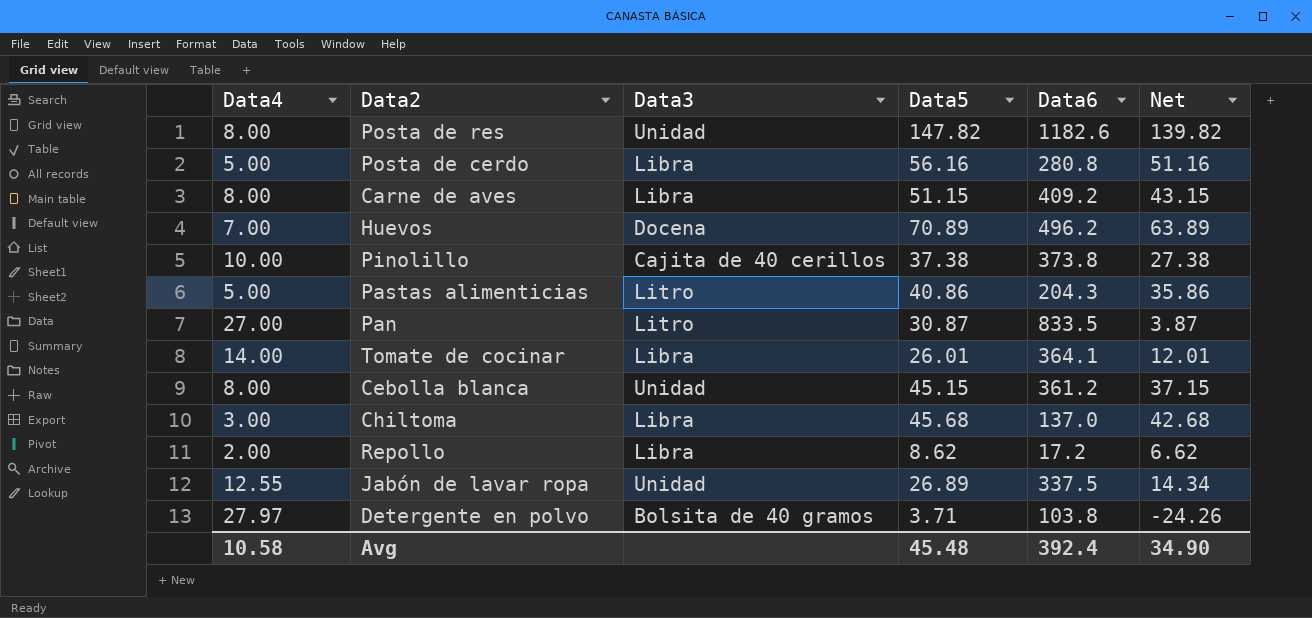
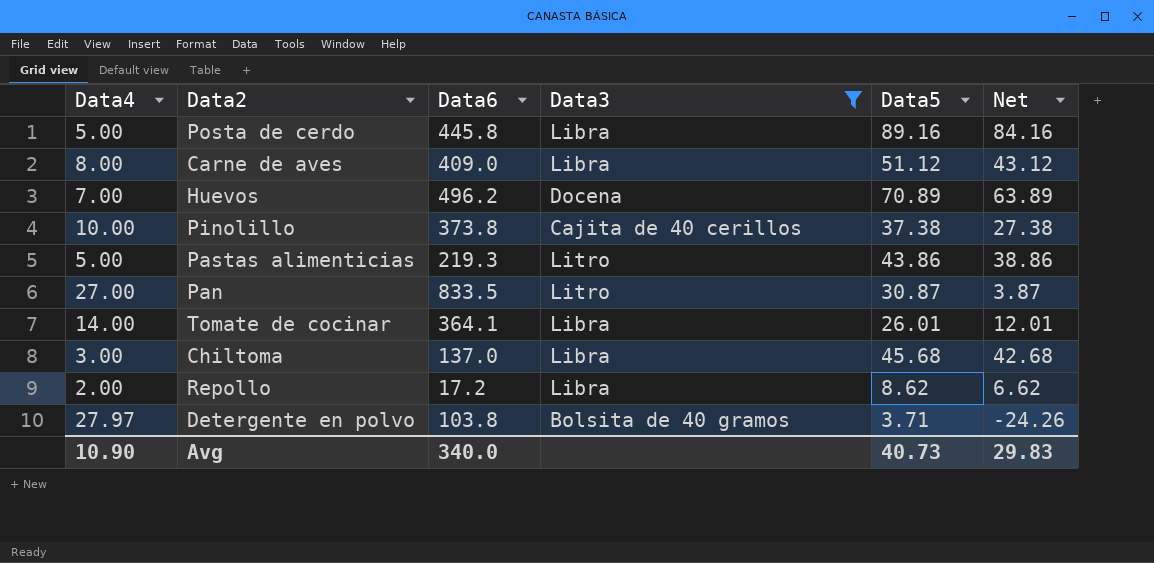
filter: none -> Data3 != Unidad
column Data6 | position: 5 -> 3
Posta de cerdo | Data6: 280.8 -> 445.8
Posta de cerdo | Data5: 56.16 -> 89.16
Posta de cerdo | Net: 51.16 -> 84.16
Carne de aves | Data6: 409.2 -> 409.0
Carne de aves | Data5: 51.15 -> 51.12
Carne de aves | Net: 43.15 -> 43.12
Pastas alimenticias | Data6: 204.3 -> 219.3
Pastas alimenticias | Data5: 40.86 -> 43.86
Pastas alimenticias | Net: 35.86 -> 38.86
Avg | Data4: 10.58 -> 10.90
Avg | Data6: 392.4 -> 340.0
Avg | Data5: 45.48 -> 40.73
Avg | Net: 34.90 -> 29.83

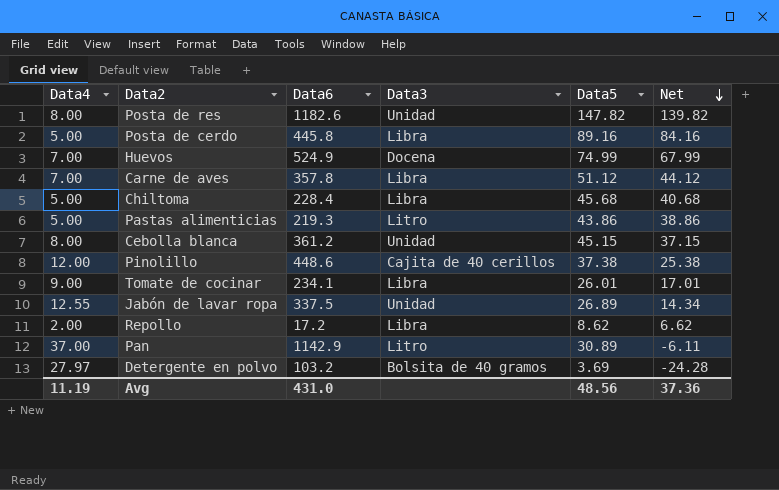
filter: Data3 != Unidad -> none
row order: none -> Net descending
Huevos | Data6: 496.2 -> 524.9
Huevos | Data5: 70.89 -> 74.99
Huevos | Net: 63.89 -> 67.99
Carne de aves | Data4: 8.00 -> 7.00
Carne de aves | Data6: 409.0 -> 357.8
Carne de aves | Net: 43.12 -> 44.12
Chiltoma | Data4: 3.00 -> 5.00
Chiltoma | Data6: 137.0 -> 228.4
Chiltoma | Net: 42.68 -> 40.68
Pinolillo | Data4: 10.00 -> 12.00
Pinolillo | Data6: 373.8 -> 448.6
Pinolillo | Net: 27.38 -> 25.38
Tomate de cocinar | Data4: 14.00 -> 9.00
Tomate de cocinar | Data6: 364.1 -> 234.1
Tomate de cocinar | Net: 12.01 -> 17.01
Pan | Data4: 27.00 -> 37.00
Pan | Data6: 833.5 -> 1142.9
Pan | Data5: 30.87 -> 30.89
Pan | Net: 3.87 -> -6.11
Detergente en polvo | Data6: 103.8 -> 103.2
Detergente en polvo | Data5: 3.71 -> 3.69
Detergente en polvo | Net: -24.26 -> -24.28
Avg | Data4: 10.90 -> 11.19
Avg | Data6: 340.0 -> 431.0
Avg | Data5: 40.73 -> 48.56
Avg | Net: 29.83 -> 37.36

